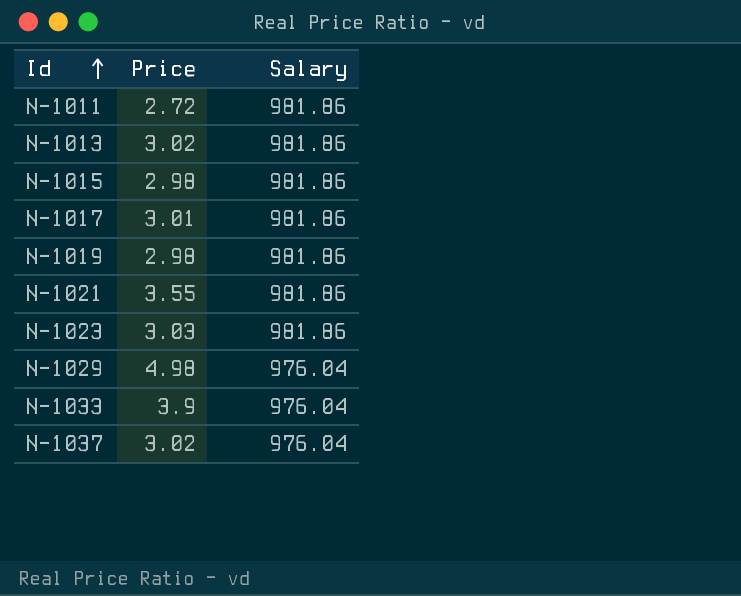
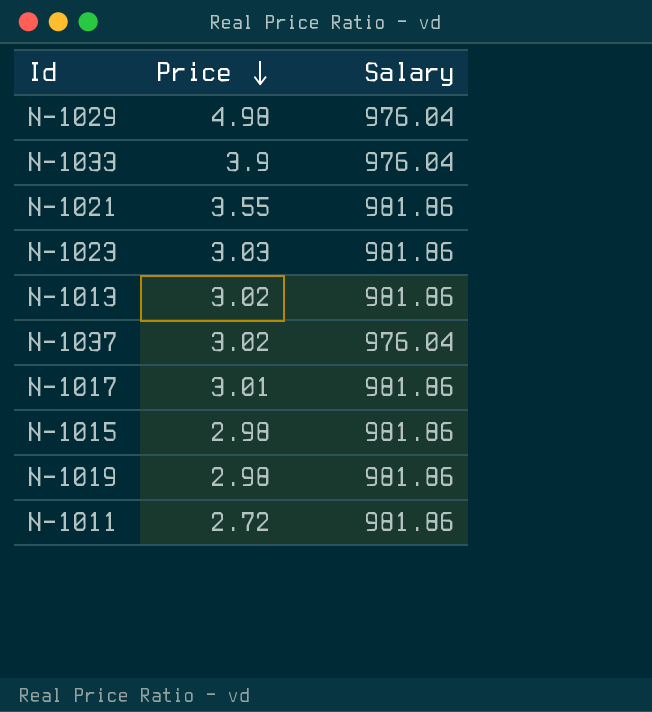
row order: Id ascending -> Price descending

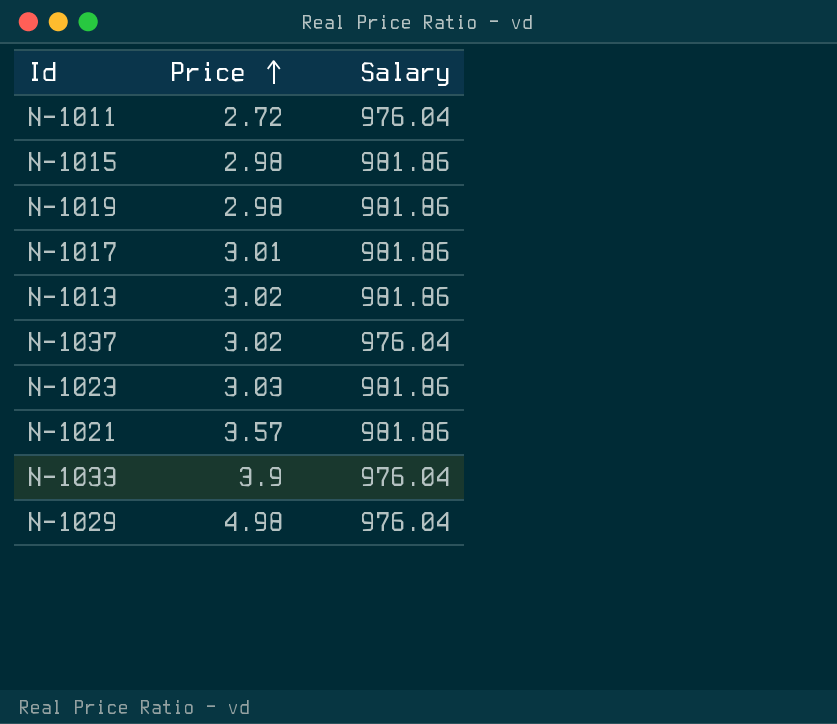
row order: Price descending -> Price ascending
N-1011 | Salary: 981.86 -> 976.04
N-1021 | Price: 3.55 -> 3.57

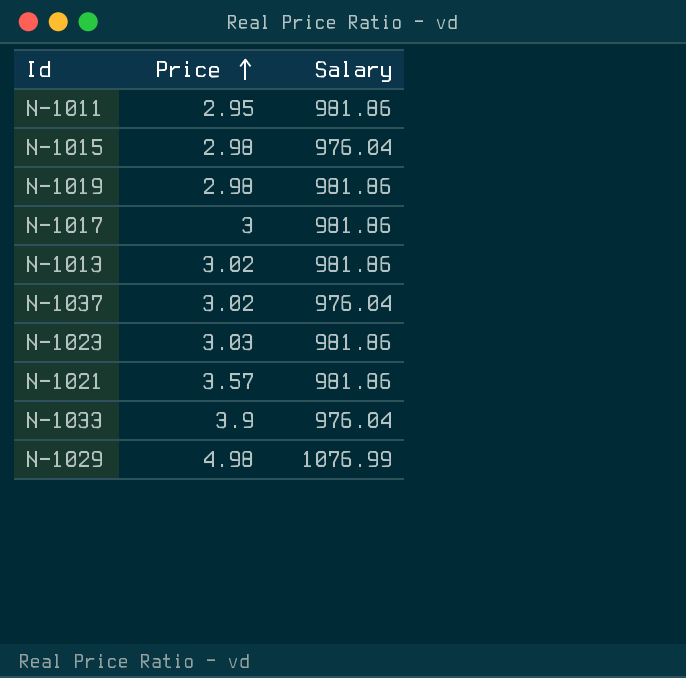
N-1011 | Price: 2.72 -> 2.95
N-1011 | Salary: 976.04 -> 981.86
N-1015 | Salary: 981.86 -> 976.04
N-1017 | Price: 3.01 -> 3
N-1029 | Salary: 976.04 -> 1076.99

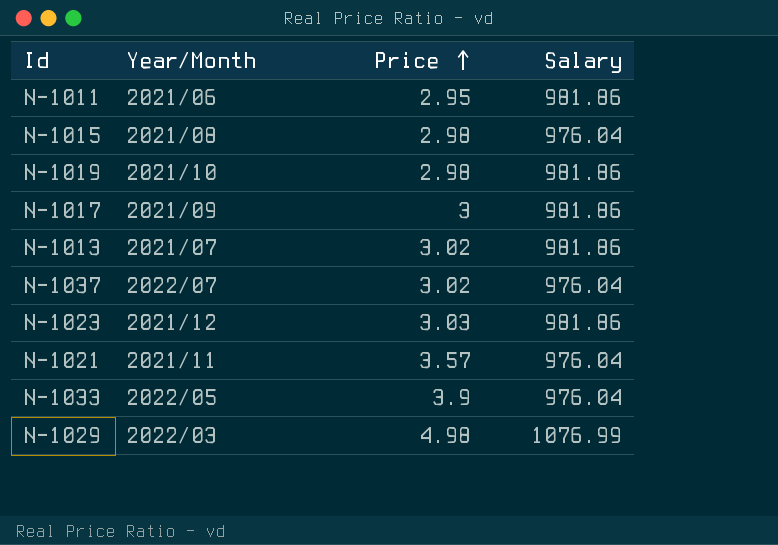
column Year/Month | position: none -> 2
N-1021 | Salary: 981.86 -> 976.04

